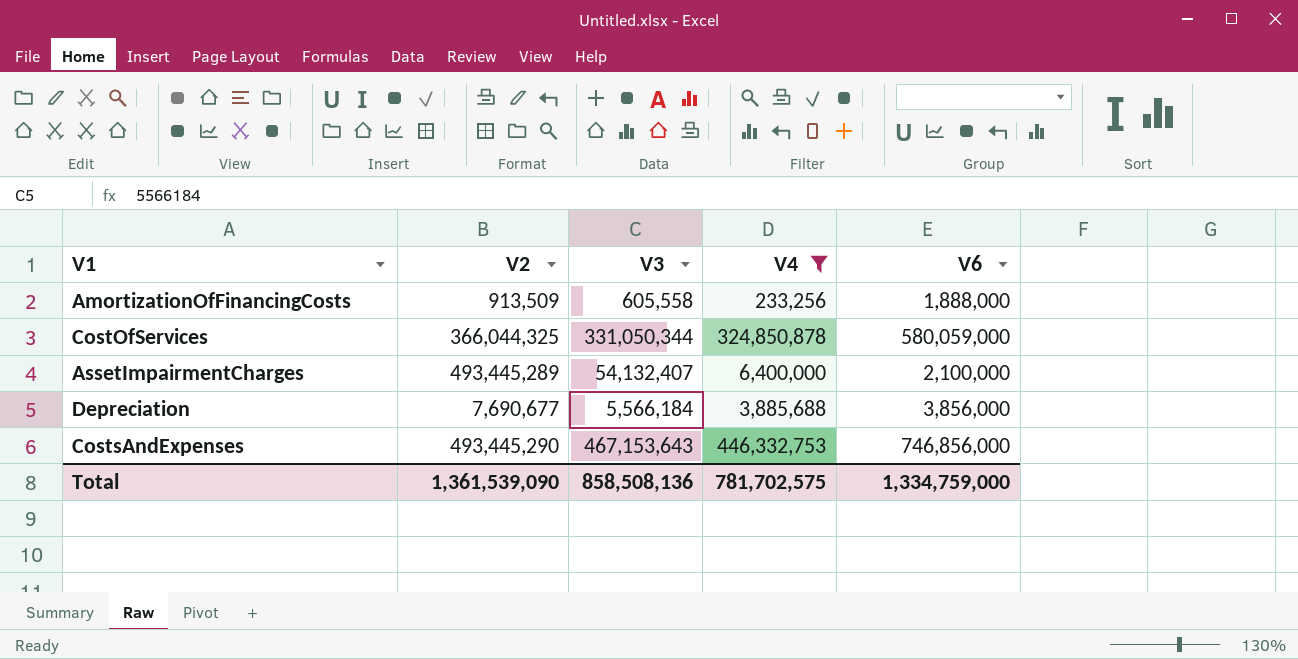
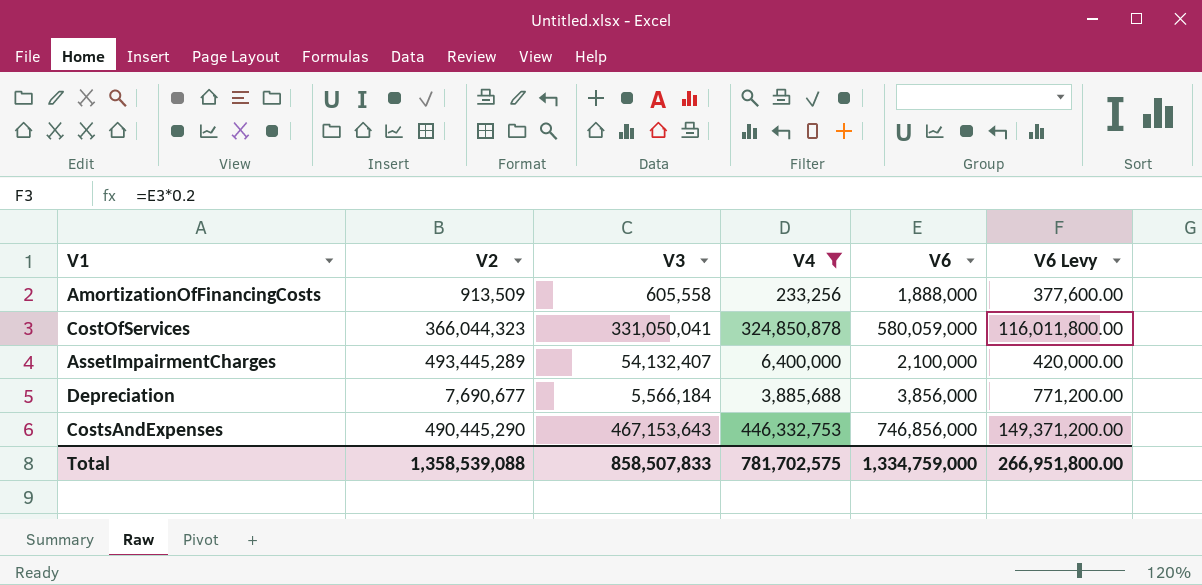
column V6 Levy | formula: none -> [V6] * 0.2
CostOfServices | V2: 366,044,325 -> 366,044,323
CostOfServices | V3: 331,050,344 -> 331,050,041
CostsAndExpenses | V2: 493,445,290 -> 490,445,290
Total | V2: 1,361,539,090 -> 1,358,539,088
Total | V3: 858,508,136 -> 858,507,833

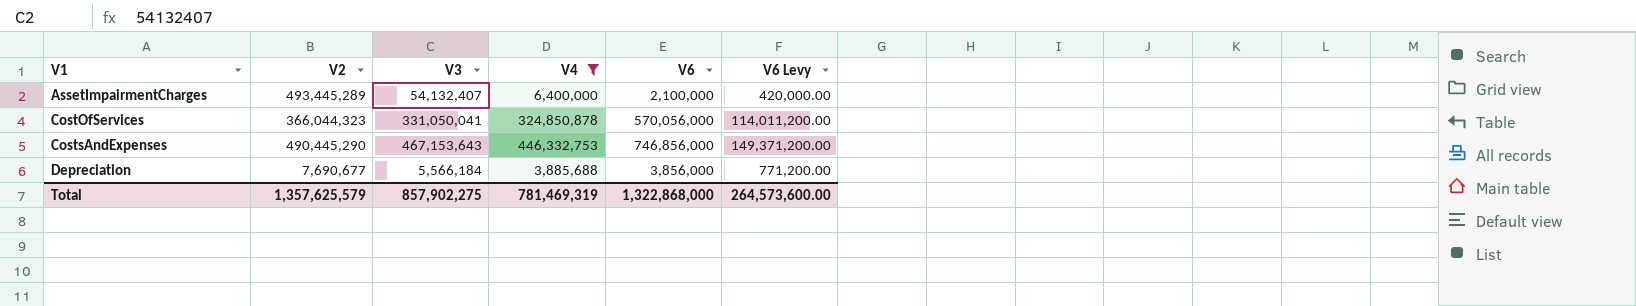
row order: none -> V1 ascending
row AmortizationOfFinancingCosts: 913,509 | 605,558 | 233,256 | 1,888,000 | 377,600.00 -> none
CostOfServices | V6: 580,059,000 -> 570,056,000
CostOfServices | V6 Levy: 116,011,800.00 -> 114,011,200.00
Total | V2: 1,358,539,088 -> 1,357,625,579
Total | V3: 858,507,833 -> 857,902,275
Total | V4: 781,702,575 -> 781,469,319
Total | V6: 1,334,759,000 -> 1,322,868,000
Total | V6 Levy: 266,951,800.00 -> 264,573,600.00

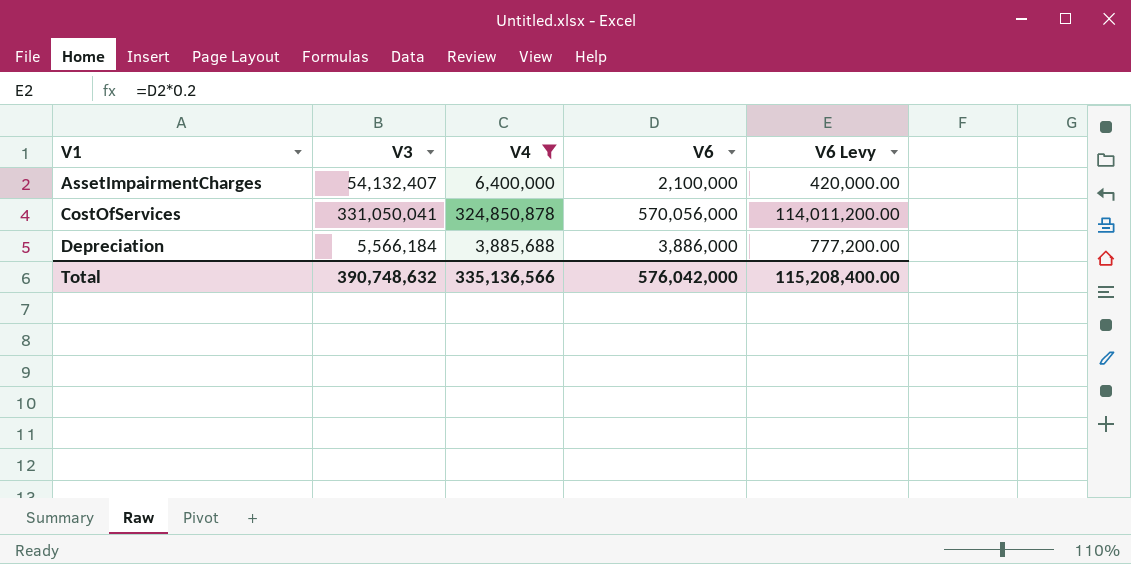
column V2 | position: 2 -> none
row CostsAndExpenses: 490,445,290 | 467,153,643 | 446,332,753 | 746,856,000 | 149,371,200.00 -> none
Depreciation | V6: 3,856,000 -> 3,886,000
Depreciation | V6 Levy: 771,200.00 -> 777,200.00
Total | V3: 857,902,275 -> 390,748,632
Total | V4: 781,469,319 -> 335,136,566
Total | V6: 1,322,868,000 -> 576,042,000
Total | V6 Levy: 264,573,600.00 -> 115,208,400.00

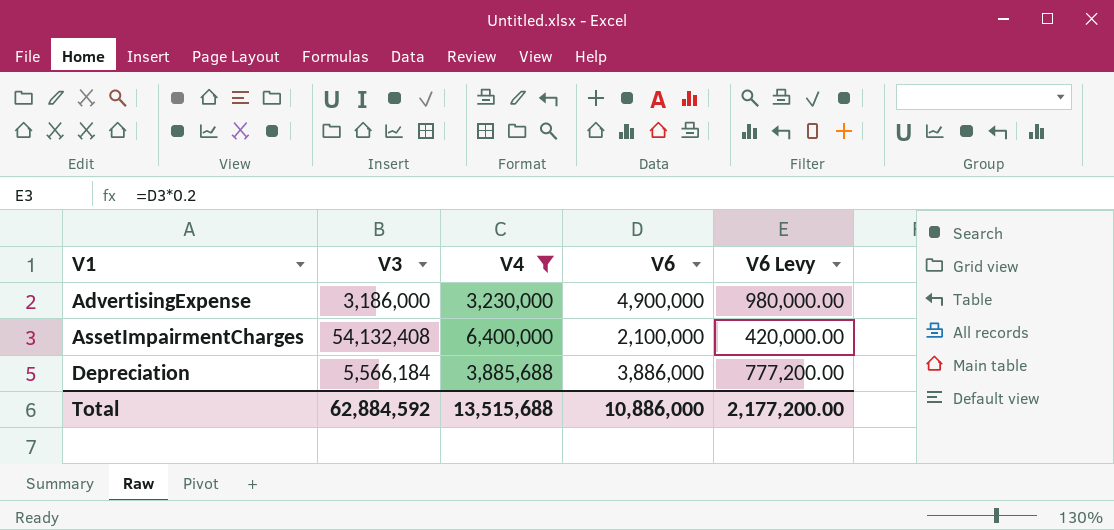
row CostOfServices: 331,050,041 | 324,850,878 | 570,056,000 | 114,011,200.00 -> none
row AdvertisingExpense: none -> 3,186,000 | 3,230,000 | 4,900,000 | 980,000.00
AssetImpairmentCharges | V3: 54,132,407 -> 54,132,408
Total | V3: 390,748,632 -> 62,884,592
Total | V4: 335,136,566 -> 13,515,688
Total | V6: 576,042,000 -> 10,886,000
Total | V6 Levy: 115,208,400.00 -> 2,177,200.00

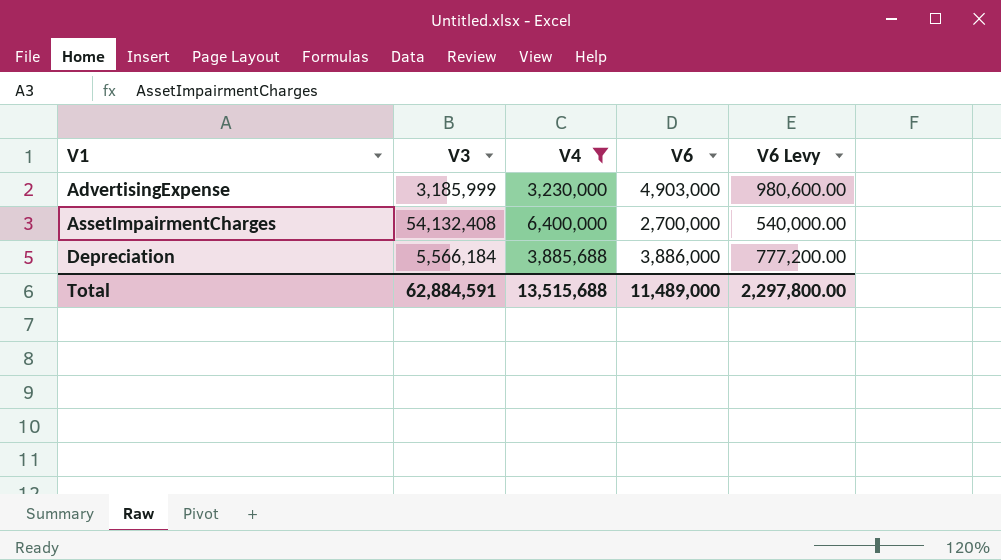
AdvertisingExpense | V3: 3,186,000 -> 3,185,999
AdvertisingExpense | V6: 4,900,000 -> 4,903,000
AdvertisingExpense | V6 Levy: 980,000.00 -> 980,600.00
AssetImpairmentCharges | V6: 2,100,000 -> 2,700,000
AssetImpairmentCharges | V6 Levy: 420,000.00 -> 540,000.00
Total | V3: 62,884,592 -> 62,884,591
Total | V6: 10,886,000 -> 11,489,000
Total | V6 Levy: 2,177,200.00 -> 2,297,800.00

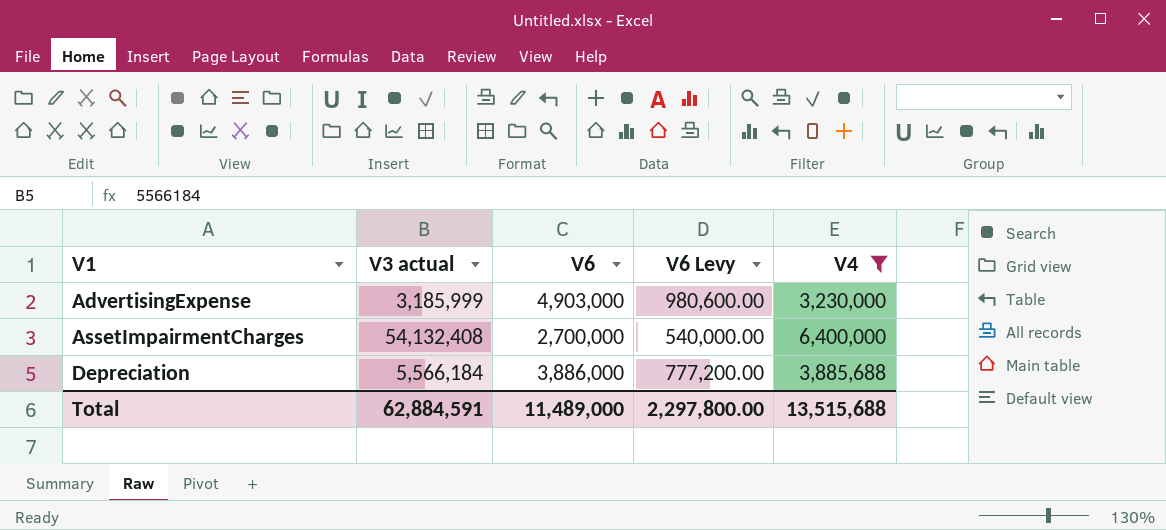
column name: V3 -> V3 actual
column V4 | position: 3 -> 5

